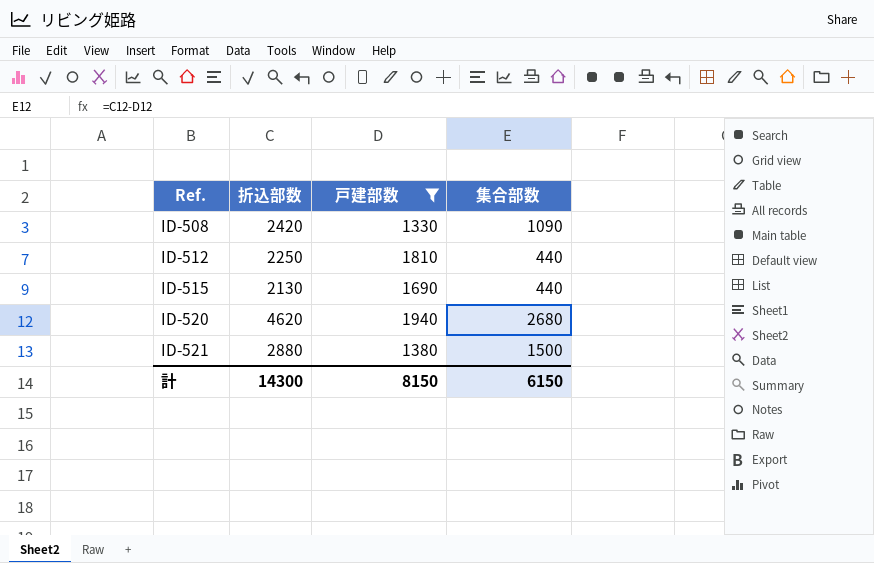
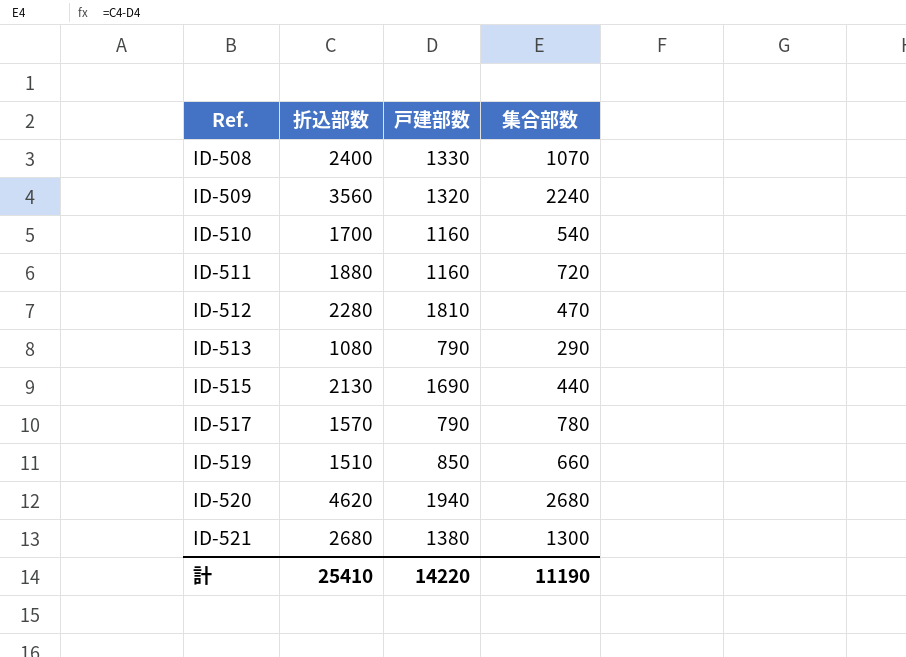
filter: 戸建部数 >= 1330 -> none
ID-508 | 折込部数: 2420 -> 2400
ID-508 | 集合部数: 1090 -> 1070
ID-512 | 折込部数: 2250 -> 2280
ID-512 | 集合部数: 440 -> 470
ID-521 | 折込部数: 2880 -> 2680
ID-521 | 集合部数: 1500 -> 1300
計 | 折込部数: 14300 -> 25410
計 | 戸建部数: 8150 -> 14220
計 | 集合部数: 6150 -> 11190

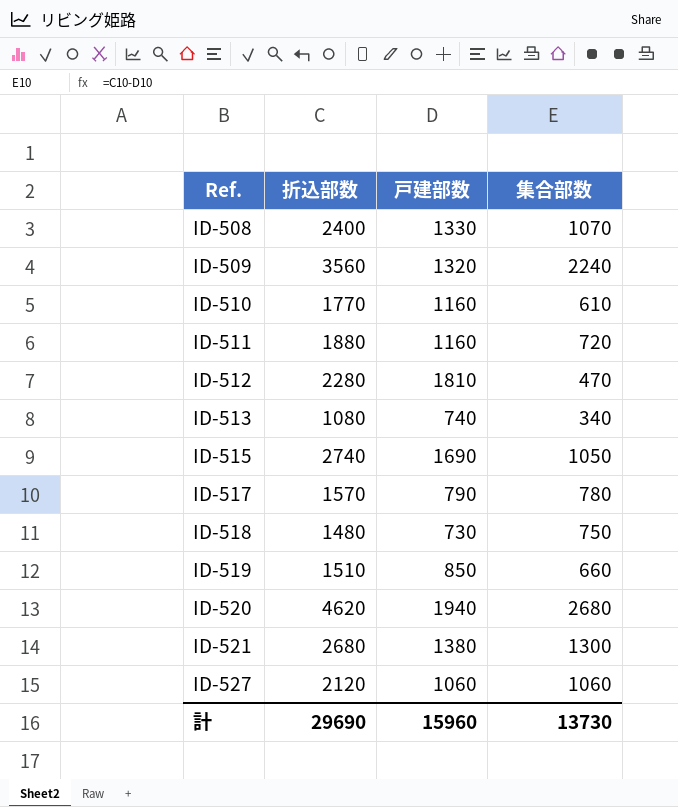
ID-510 | 折込部数: 1700 -> 1770
ID-510 | 集合部数: 540 -> 610
ID-513 | 戸建部数: 790 -> 740
ID-513 | 集合部数: 290 -> 340
ID-515 | 折込部数: 2130 -> 2740
ID-515 | 集合部数: 440 -> 1050
row ID-518: none -> 1480 | 730 | 750
row ID-527: none -> 2120 | 1060 | 1060
計 | 折込部数: 25410 -> 29690
計 | 戸建部数: 14220 -> 15960
計 | 集合部数: 11190 -> 13730

